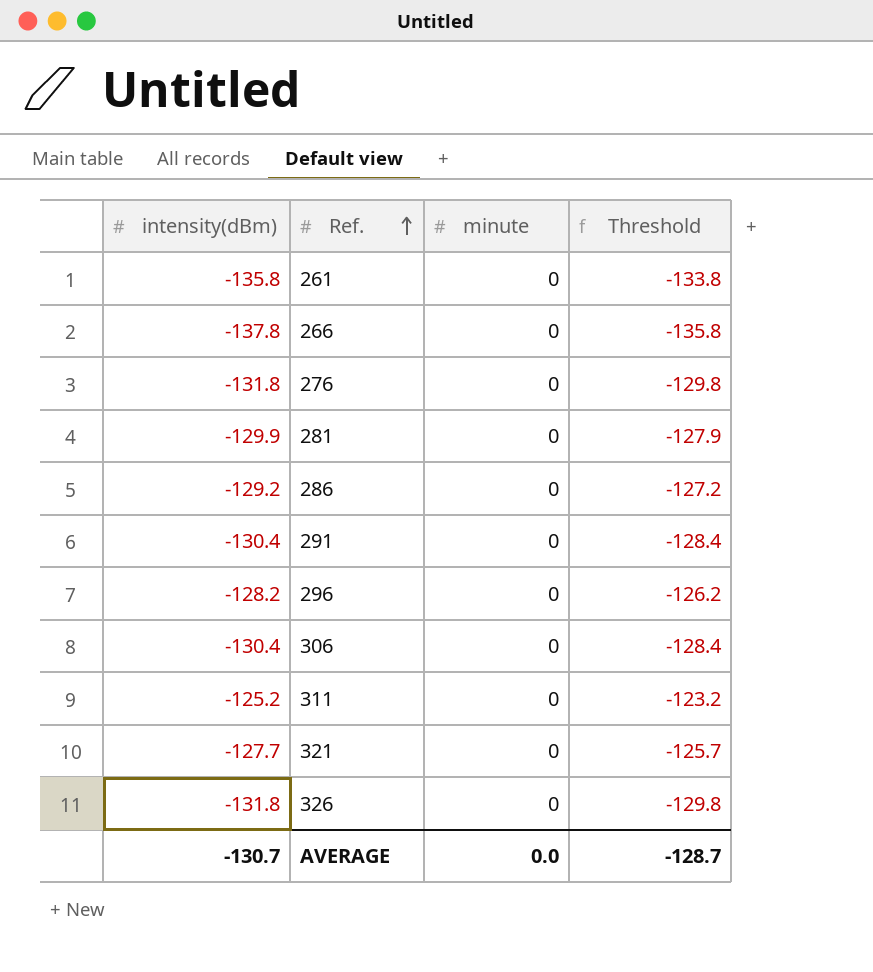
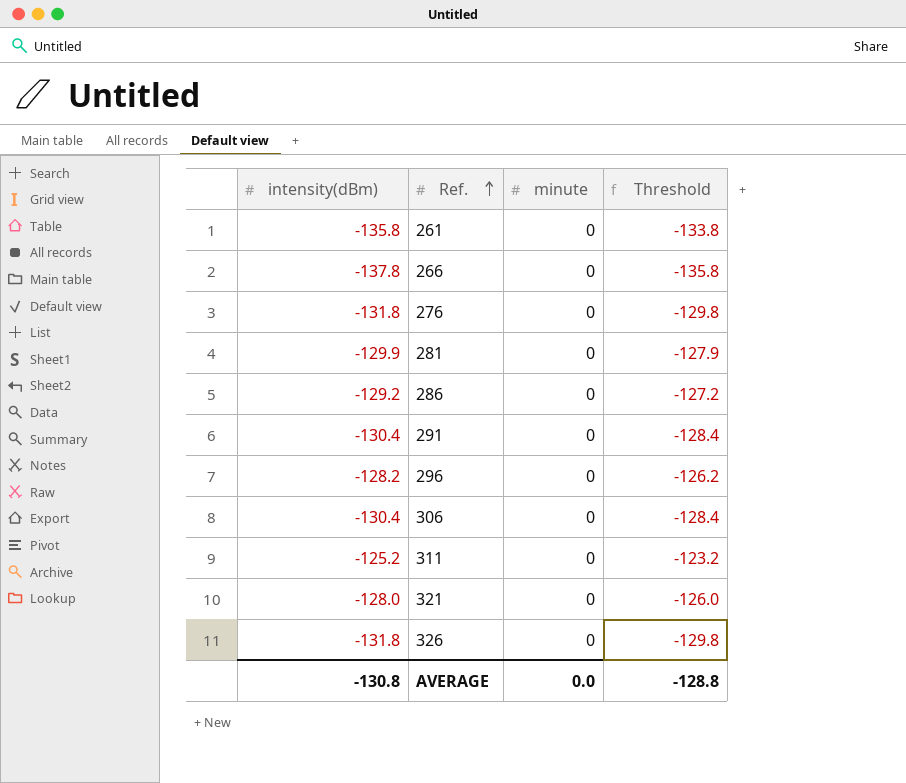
321 | intensity(dBm): -127.7 -> -128.0
321 | Threshold: -125.7 -> -126.0
AVERAGE | intensity(dBm): -130.7 -> -130.8
AVERAGE | Threshold: -128.7 -> -128.8

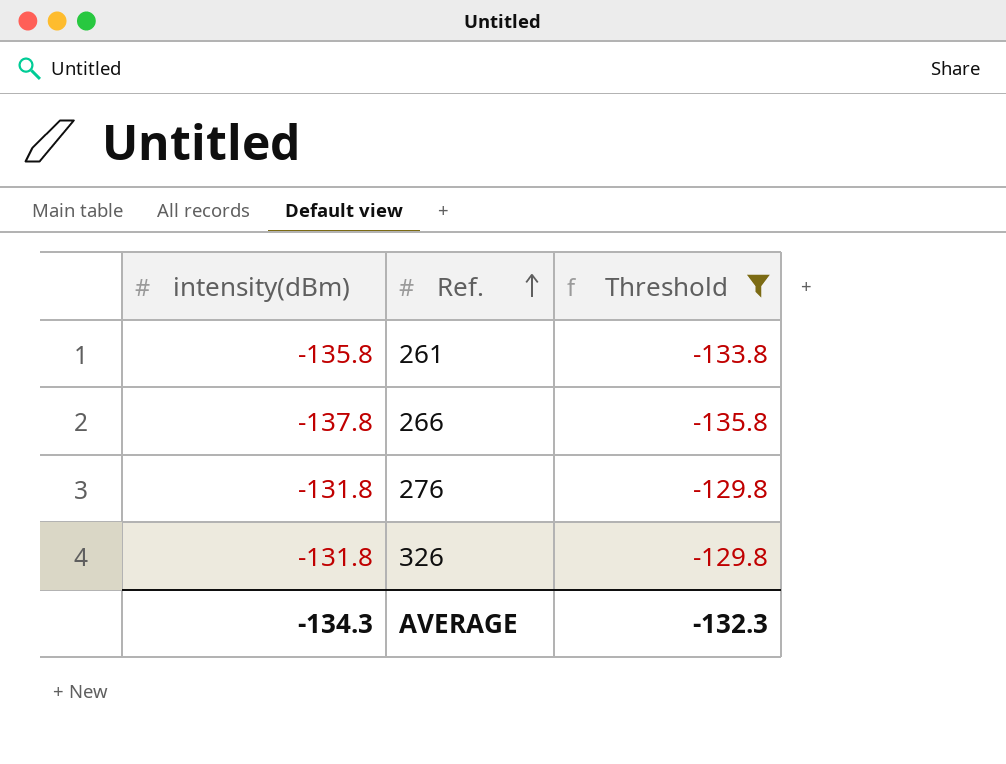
filter: none -> Threshold <= -129.8
column minute | position: 3 -> none
AVERAGE | intensity(dBm): -130.8 -> -134.3
AVERAGE | Threshold: -128.8 -> -132.3

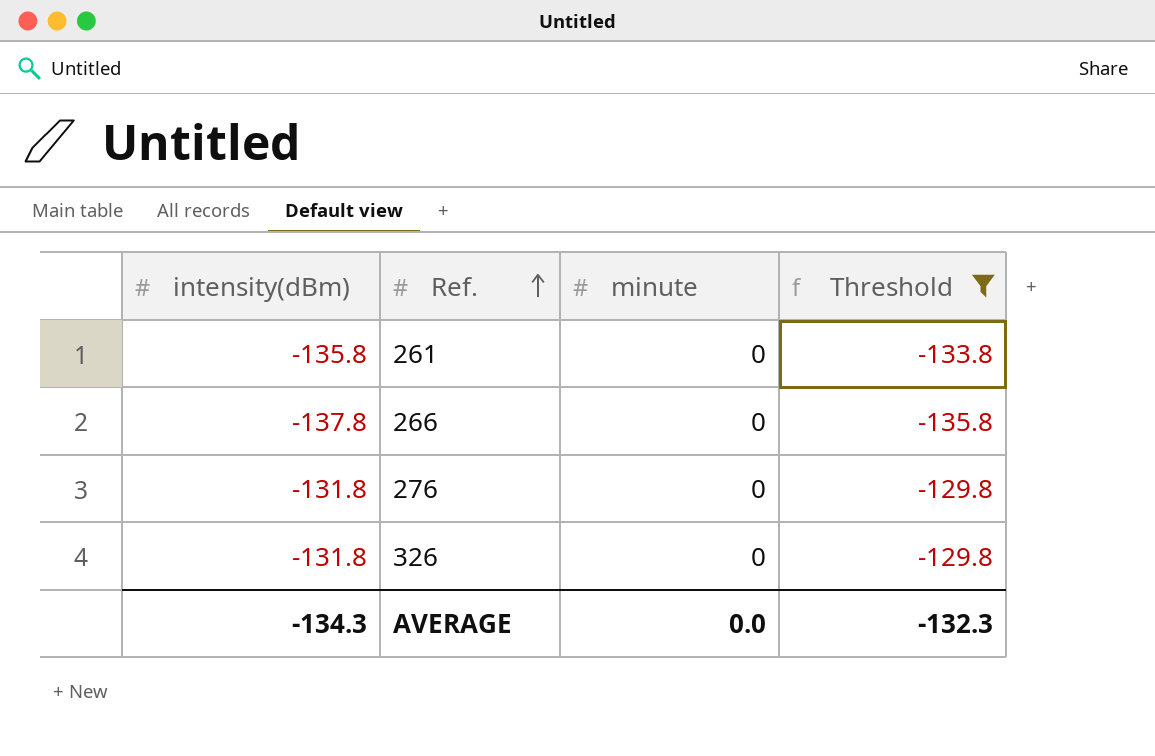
column minute | position: none -> 3

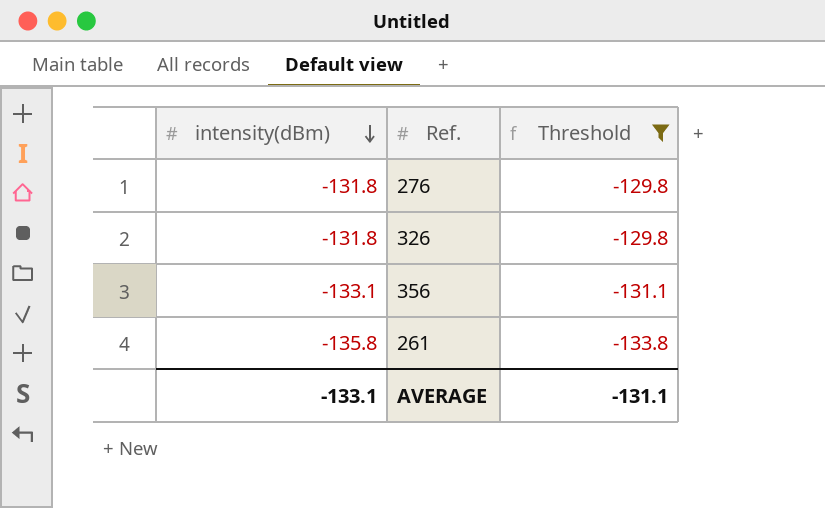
row order: Ref. ascending -> intensity(dBm) descending
column minute | position: 3 -> none
row 266: -137.8 | 0 | -135.8 -> none
row 356: none -> -133.1 | -131.1
AVERAGE | intensity(dBm): -134.3 -> -133.1
AVERAGE | Threshold: -132.3 -> -131.1

